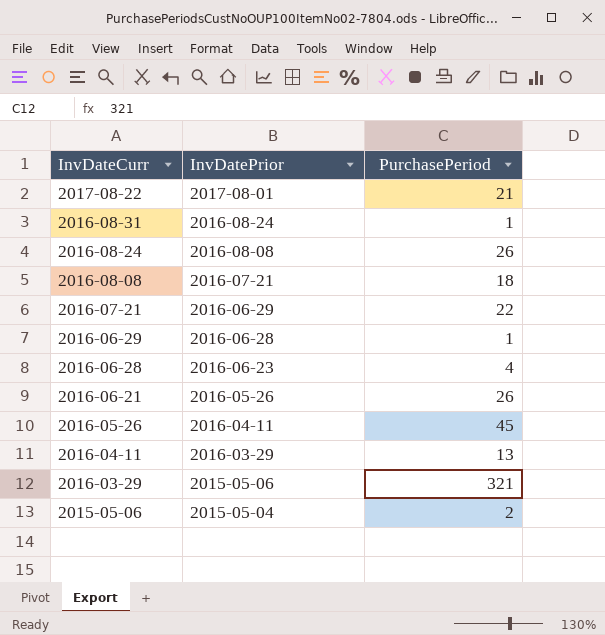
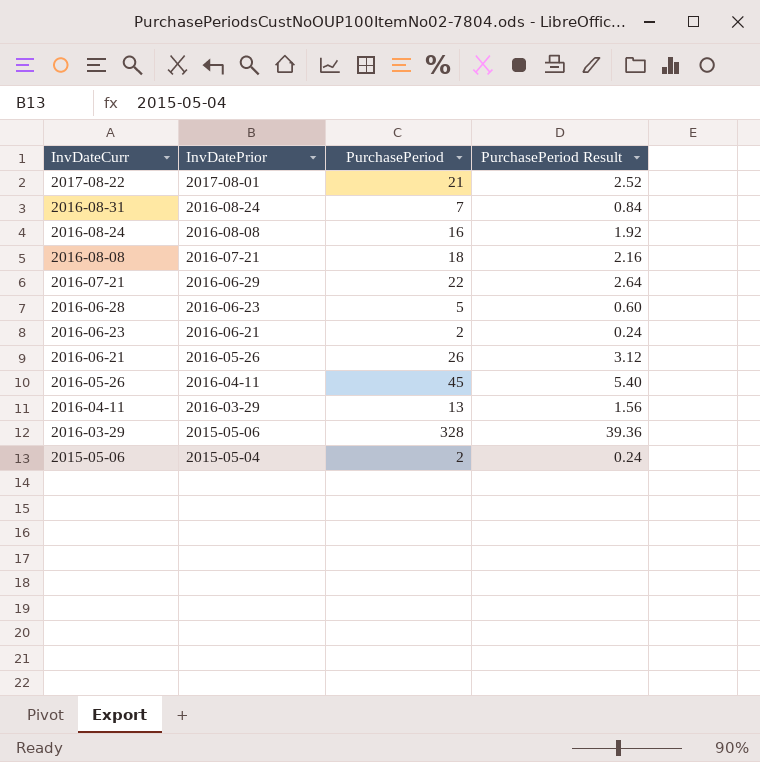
column PurchasePeriod Result | formula: none -> [PurchasePeriod] * 0.12
row 2016-06-29: 2016-06-28 | 1 -> none
2016-08-31 | PurchasePeriod: 1 -> 7
2016-08-24 | PurchasePeriod: 26 -> 16
2016-06-28 | PurchasePeriod: 4 -> 5
row 2016-06-23: none -> 2016-06-21 | 2 | 0.24
2016-03-29 | PurchasePeriod: 321 -> 328

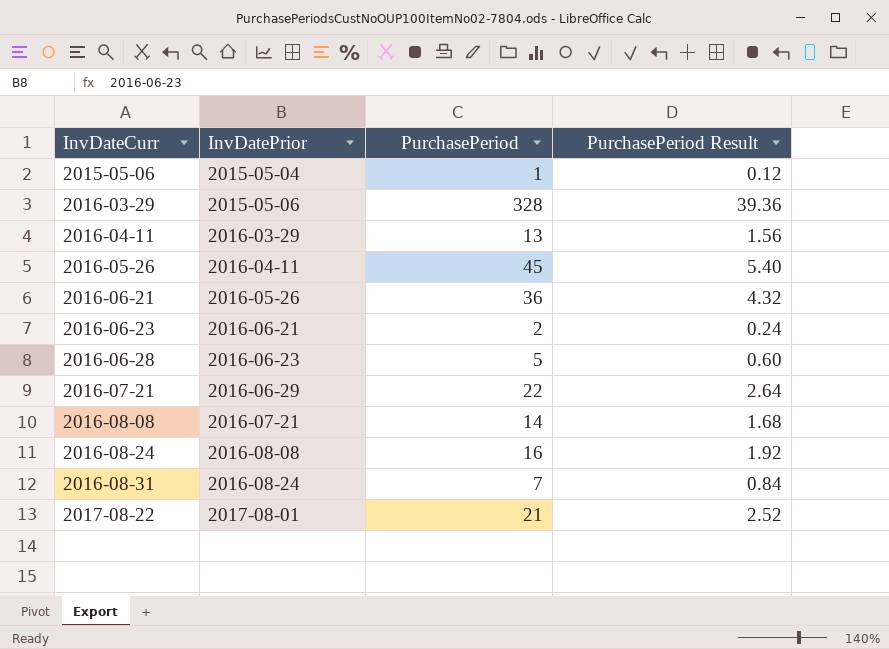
row order: InvDateCurr descending -> InvDateCurr ascending
2015-05-06 | PurchasePeriod: 2 -> 1
2015-05-06 | PurchasePeriod Result: 0.24 -> 0.12
2016-06-21 | PurchasePeriod: 26 -> 36
2016-06-21 | PurchasePeriod Result: 3.12 -> 4.32
2016-08-08 | PurchasePeriod: 18 -> 14
2016-08-08 | PurchasePeriod Result: 2.16 -> 1.68

